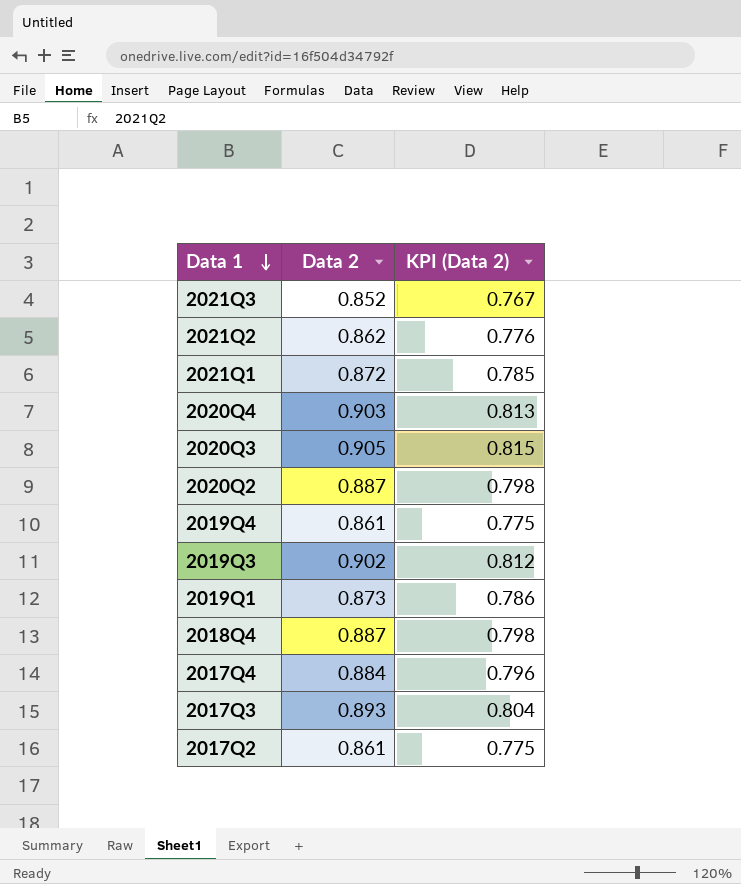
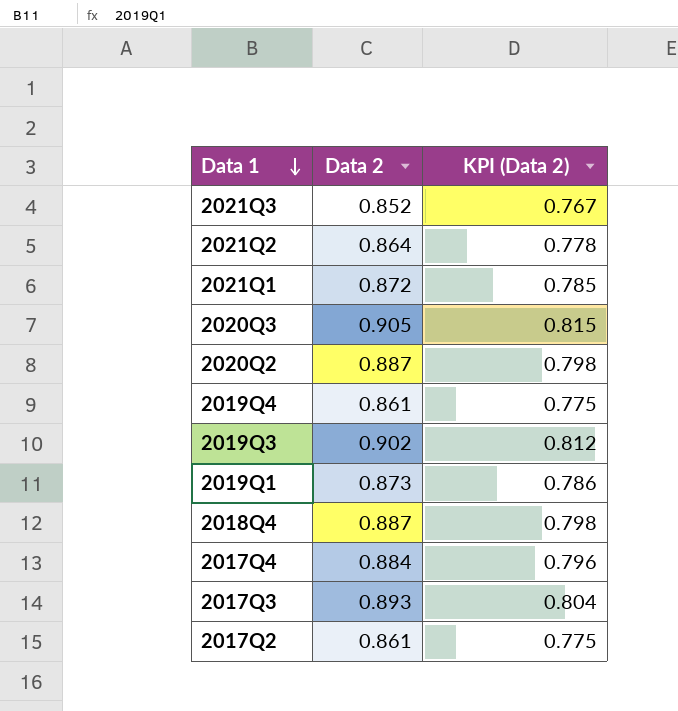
row 2020Q4: 0.903 | 0.813 -> none
2021Q2 | Data 2: 0.862 -> 0.864
2021Q2 | KPI (Data 2): 0.776 -> 0.778

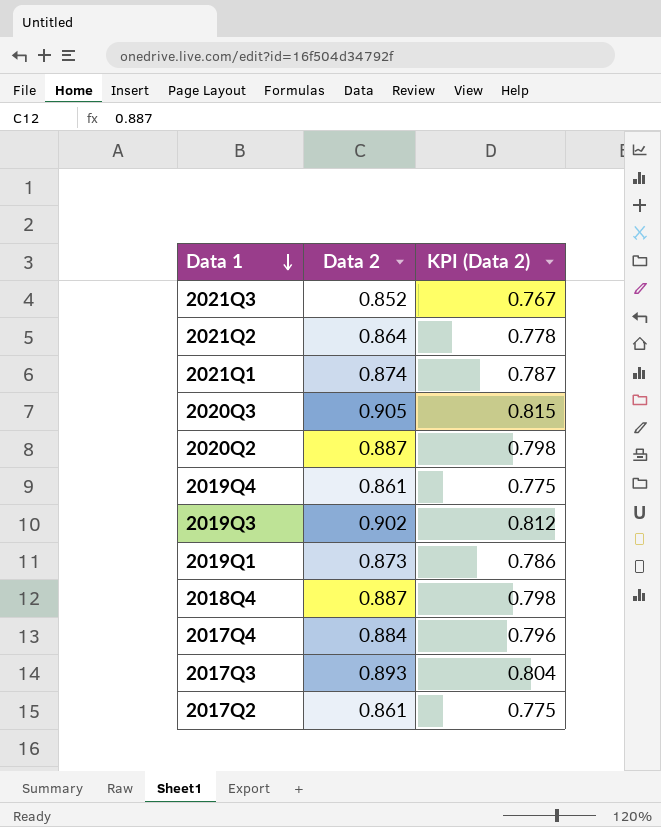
2021Q1 | Data 2: 0.872 -> 0.874
2021Q1 | KPI (Data 2): 0.785 -> 0.787

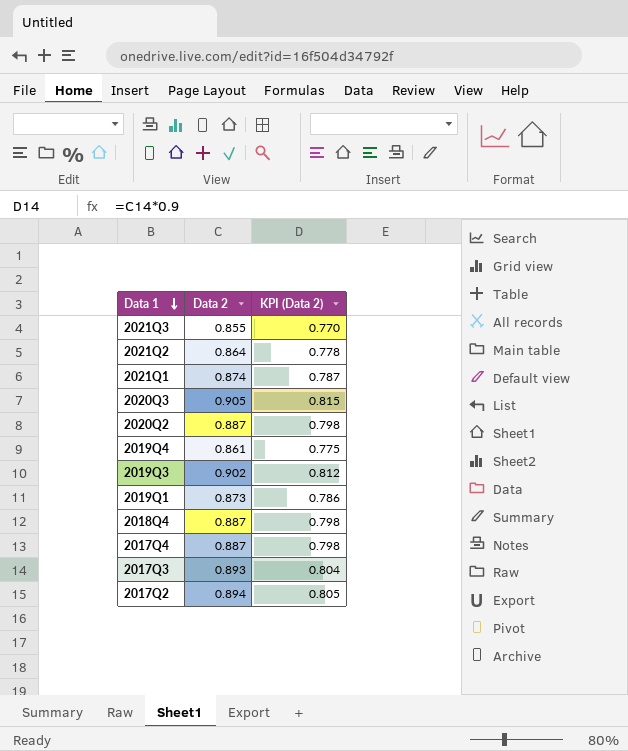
2021Q3 | Data 2: 0.852 -> 0.855
2021Q3 | KPI (Data 2): 0.767 -> 0.770
2017Q4 | Data 2: 0.884 -> 0.887
2017Q4 | KPI (Data 2): 0.796 -> 0.798
2017Q2 | Data 2: 0.861 -> 0.894
2017Q2 | KPI (Data 2): 0.775 -> 0.805

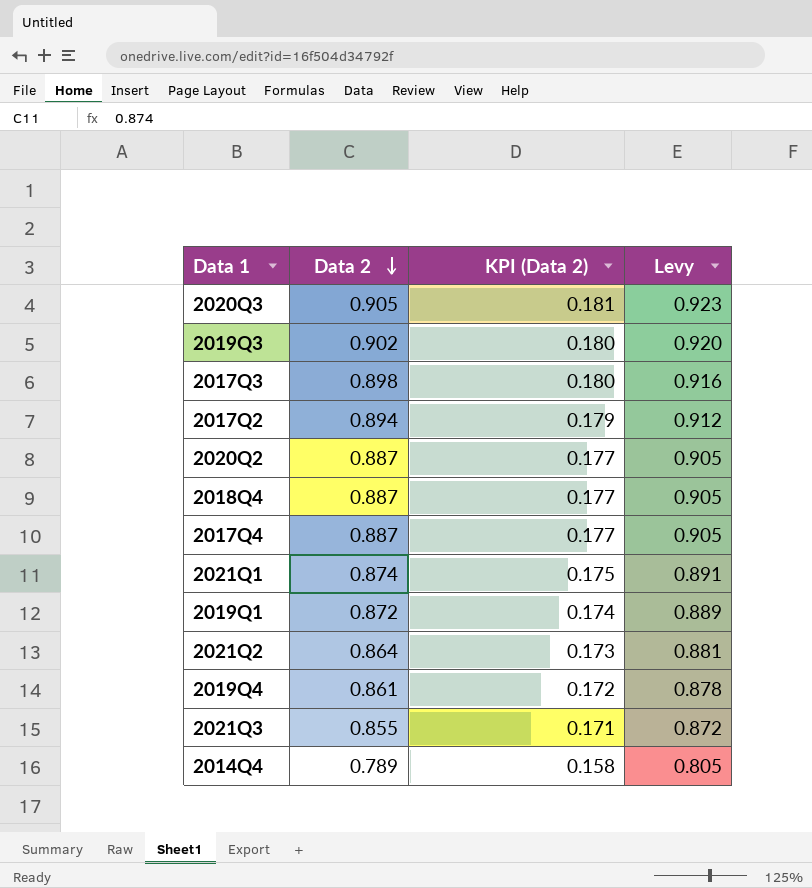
row order: Data 1 descending -> Data 2 descending
column KPI (Data 2) | formula: [Data 2] * 0.9 -> [Data 2] * 0.2
column Levy | formula: none -> [Data 2] * 1.02
2017Q3 | Data 2: 0.893 -> 0.898
2019Q1 | Data 2: 0.873 -> 0.872
row 2014Q4: none -> 0.789 | 0.158 | 0.805

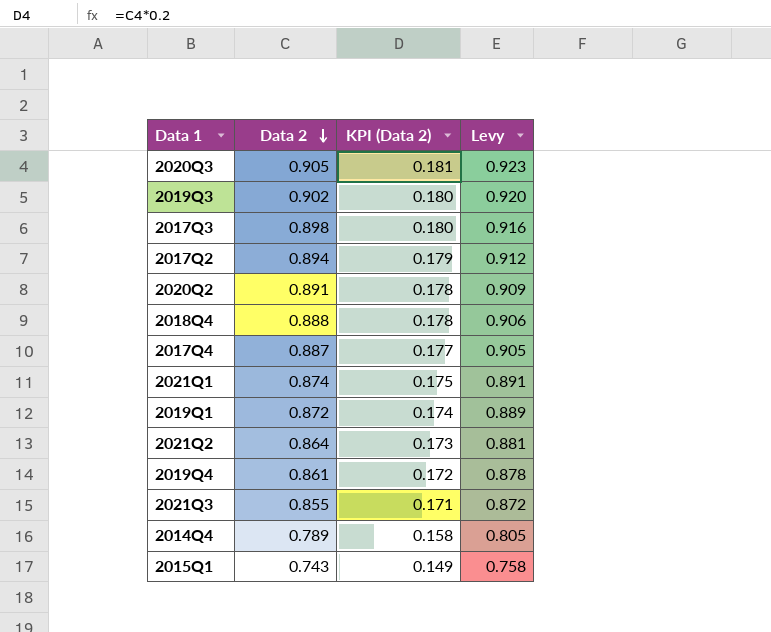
2020Q2 | Data 2: 0.887 -> 0.891
2020Q2 | KPI (Data 2): 0.177 -> 0.178
2020Q2 | Levy: 0.905 -> 0.909
2018Q4 | Data 2: 0.887 -> 0.888
2018Q4 | KPI (Data 2): 0.177 -> 0.178
2018Q4 | Levy: 0.905 -> 0.906
row 2015Q1: none -> 0.743 | 0.149 | 0.758

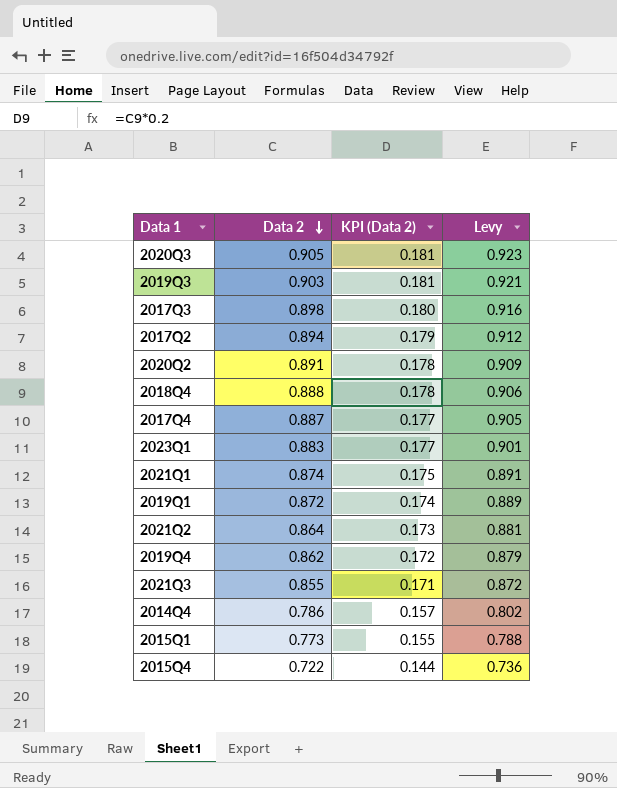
2019Q3 | Data 2: 0.902 -> 0.903
2019Q3 | KPI (Data 2): 0.180 -> 0.181
2019Q3 | Levy: 0.920 -> 0.921
row 2023Q1: none -> 0.883 | 0.177 | 0.901
2019Q4 | Data 2: 0.861 -> 0.862
2019Q4 | Levy: 0.878 -> 0.879
2014Q4 | Data 2: 0.789 -> 0.786
2014Q4 | KPI (Data 2): 0.158 -> 0.157
2014Q4 | Levy: 0.805 -> 0.802
2015Q1 | Data 2: 0.743 -> 0.773
2015Q1 | KPI (Data 2): 0.149 -> 0.155
2015Q1 | Levy: 0.758 -> 0.788
row 2015Q4: none -> 0.722 | 0.144 | 0.736

